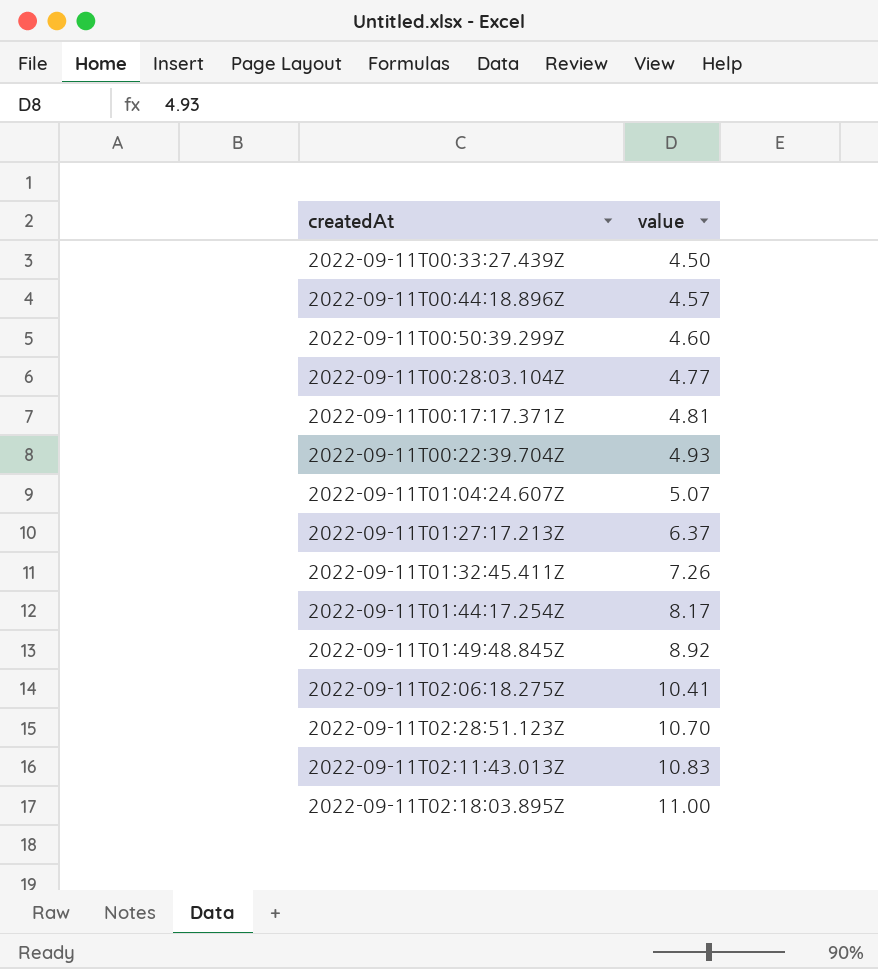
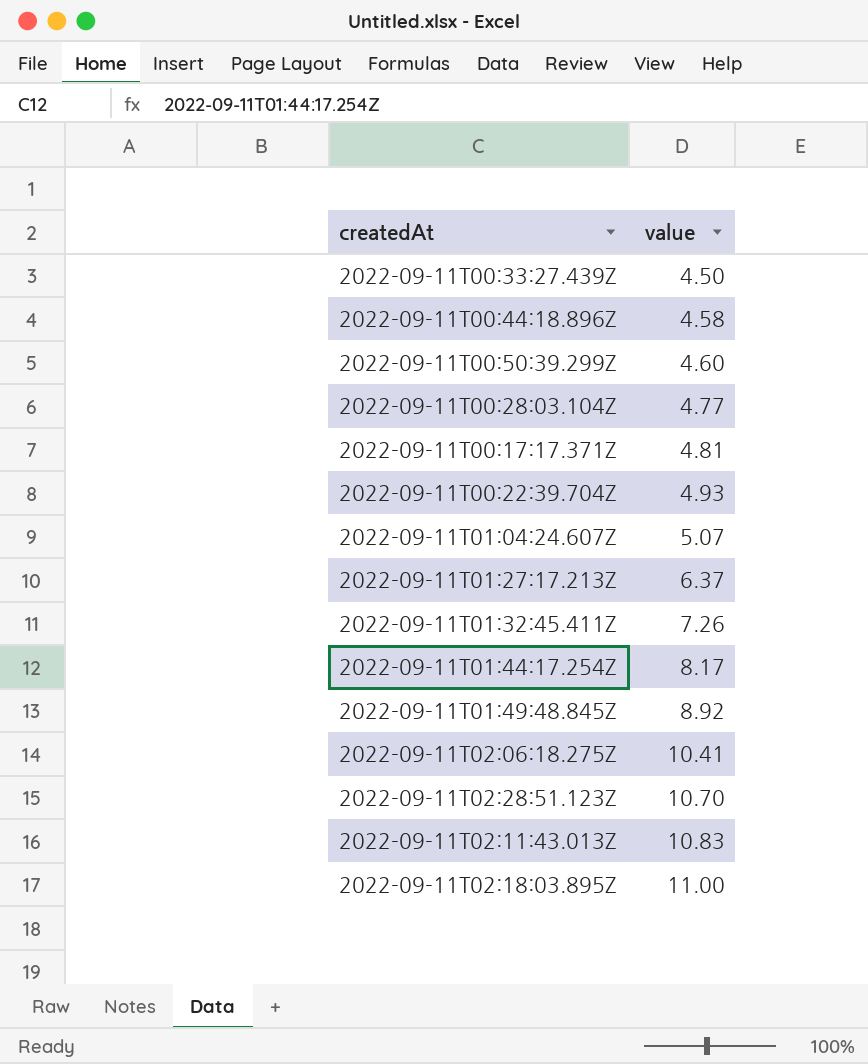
2022-09-11T00:44:18.896Z | value: 4.57 -> 4.58

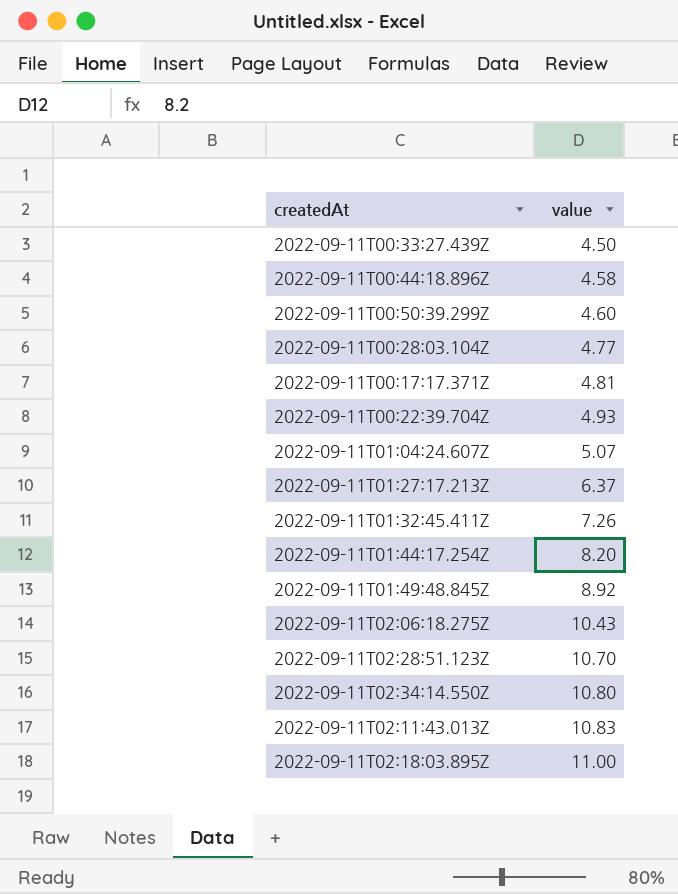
2022-09-11T01:44:17.254Z | value: 8.17 -> 8.20
2022-09-11T02:06:18.275Z | value: 10.41 -> 10.43
row 2022-09-11T02:34:14.550Z: none -> 10.80

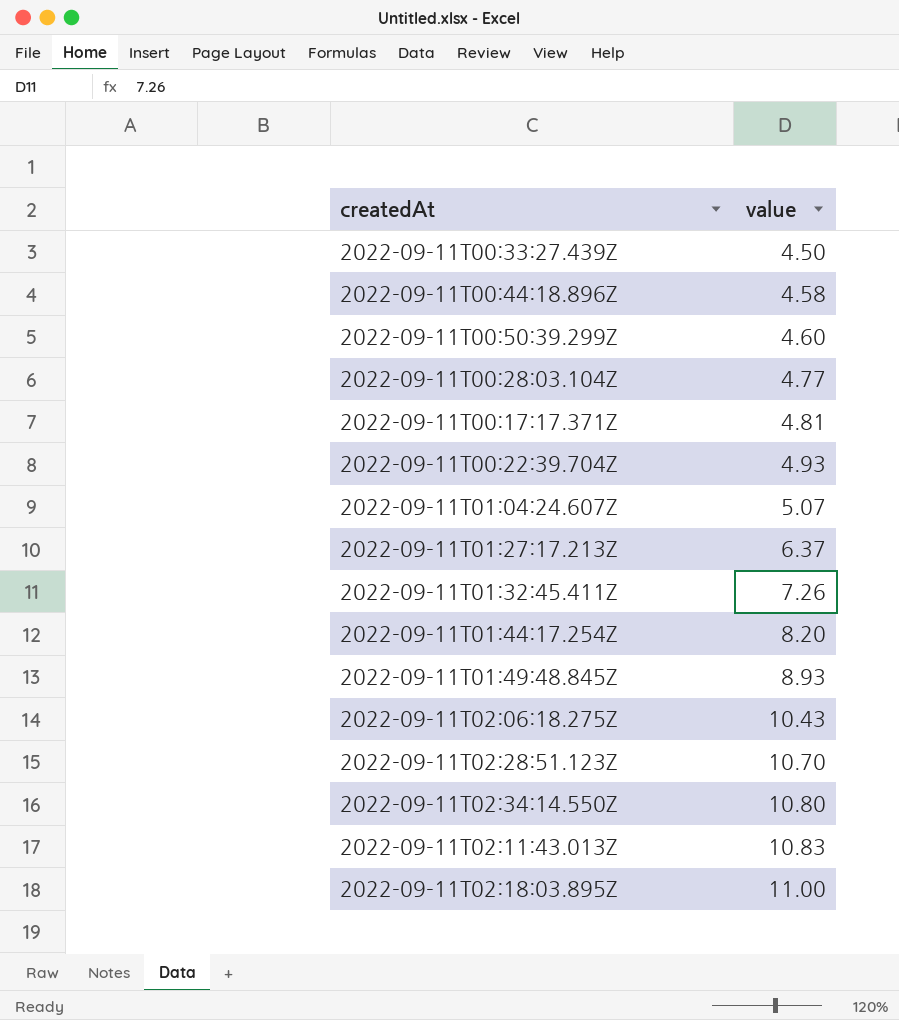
2022-09-11T01:49:48.845Z | value: 8.92 -> 8.93

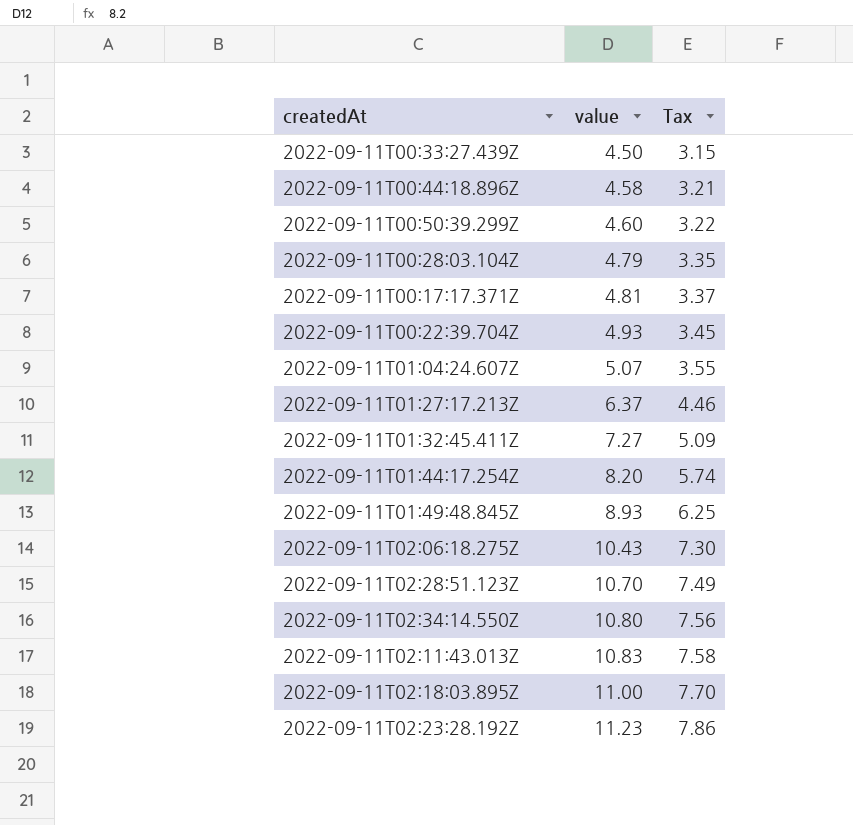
column Tax | formula: none -> [value] * 0.7
2022-09-11T00:28:03.104Z | value: 4.77 -> 4.79
2022-09-11T01:32:45.411Z | value: 7.26 -> 7.27
row 2022-09-11T02:23:28.192Z: none -> 11.23 | 7.86

